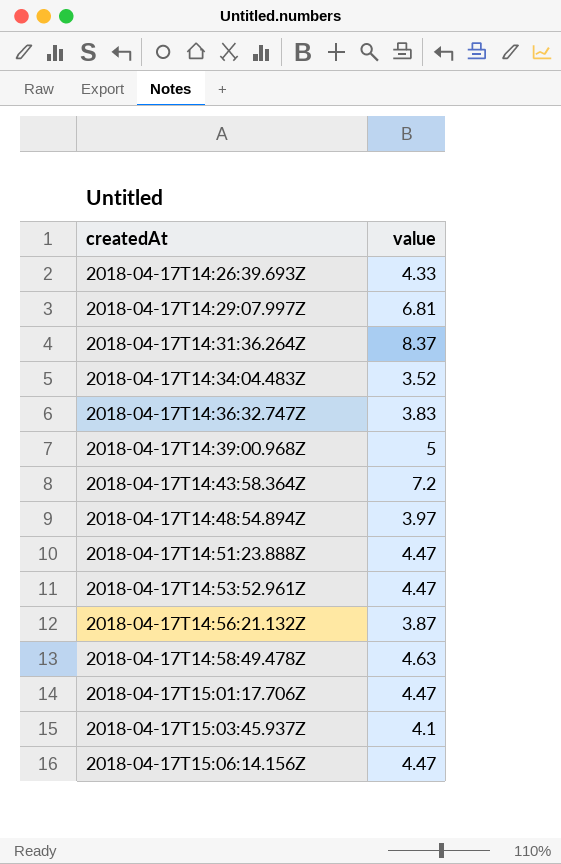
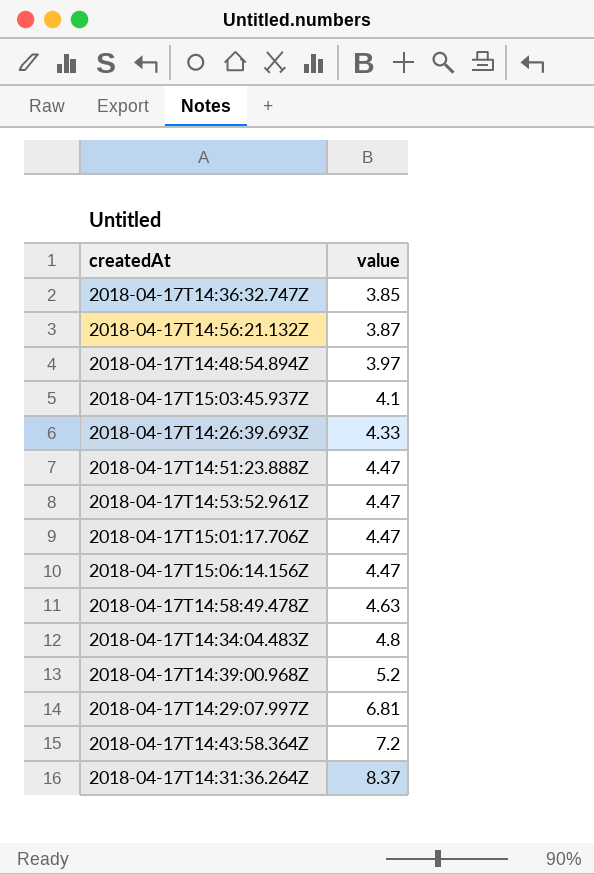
row order: createdAt ascending -> value ascending
2018-04-17T14:36:32.747Z | value: 3.83 -> 3.85
2018-04-17T14:34:04.483Z | value: 3.52 -> 4.8
2018-04-17T14:39:00.968Z | value: 5 -> 5.2

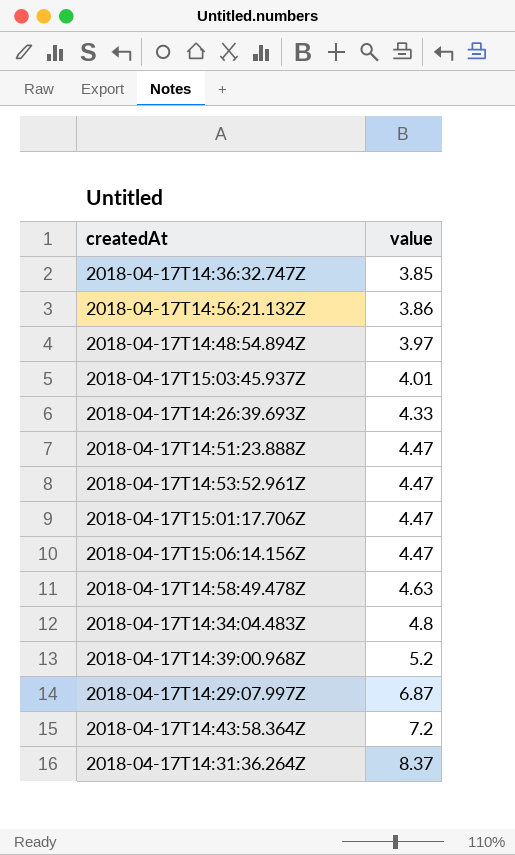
2018-04-17T14:56:21.132Z | value: 3.87 -> 3.86
2018-04-17T15:03:45.937Z | value: 4.1 -> 4.01
2018-04-17T14:29:07.997Z | value: 6.81 -> 6.87

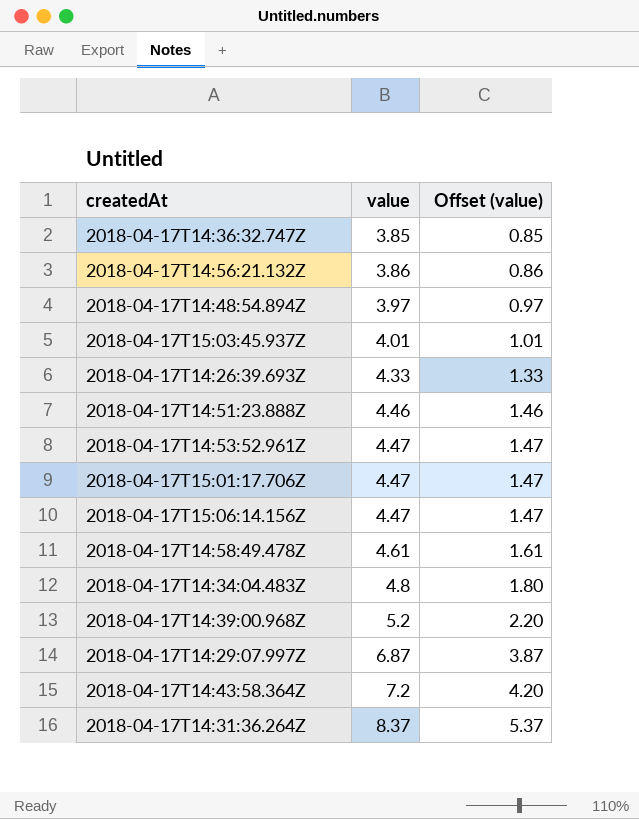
column Offset (value) | formula: none -> [value] - 3
2018-04-17T14:51:23.888Z | value: 4.47 -> 4.46
2018-04-17T14:58:49.478Z | value: 4.63 -> 4.61

